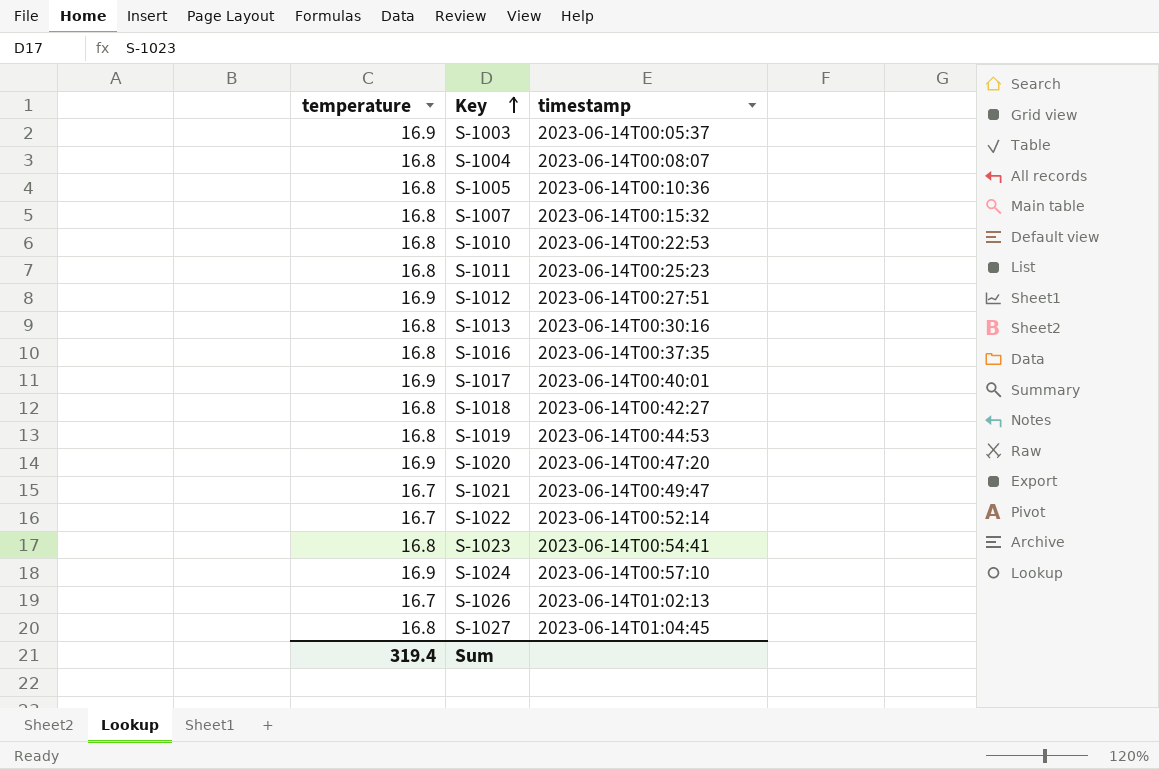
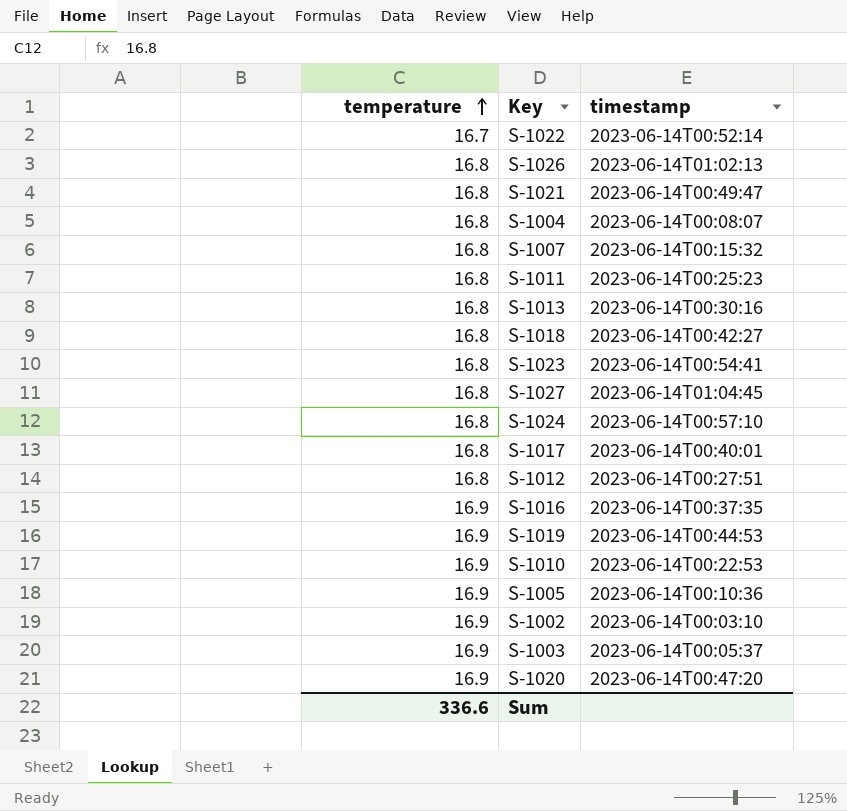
row order: Key ascending -> temperature ascending
S-1026 | temperature: 16.7 -> 16.8
S-1021 | temperature: 16.7 -> 16.8
S-1024 | temperature: 16.9 -> 16.8
S-1017 | temperature: 16.9 -> 16.8
S-1012 | temperature: 16.9 -> 16.8
S-1016 | temperature: 16.8 -> 16.9
S-1019 | temperature: 16.8 -> 16.9
S-1010 | temperature: 16.8 -> 16.9
S-1005 | temperature: 16.8 -> 16.9
row S-1002: none -> 16.9 | 2023-06-14T00:03:10
Sum | temperature: 319.4 -> 336.6

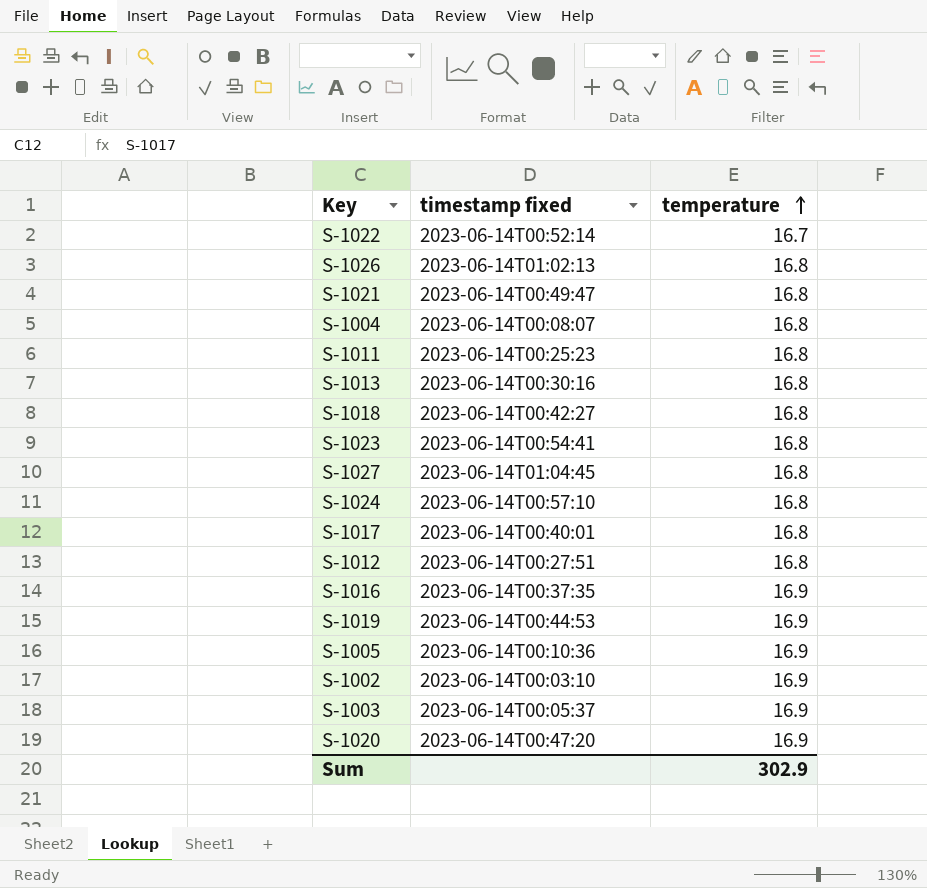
column name: timestamp -> timestamp fixed
column temperature | position: 1 -> 3
row S-1007: 16.8 | 2023-06-14T00:15:32 -> none
row S-1010: 16.9 | 2023-06-14T00:22:53 -> none
Sum | temperature: 336.6 -> 302.9

